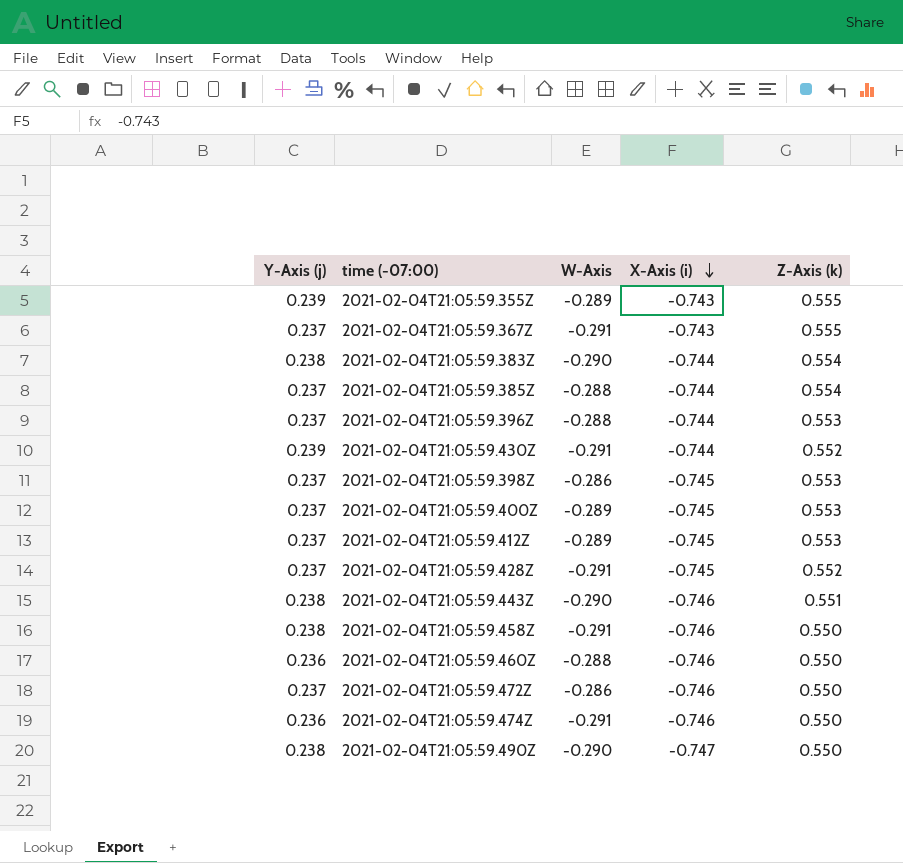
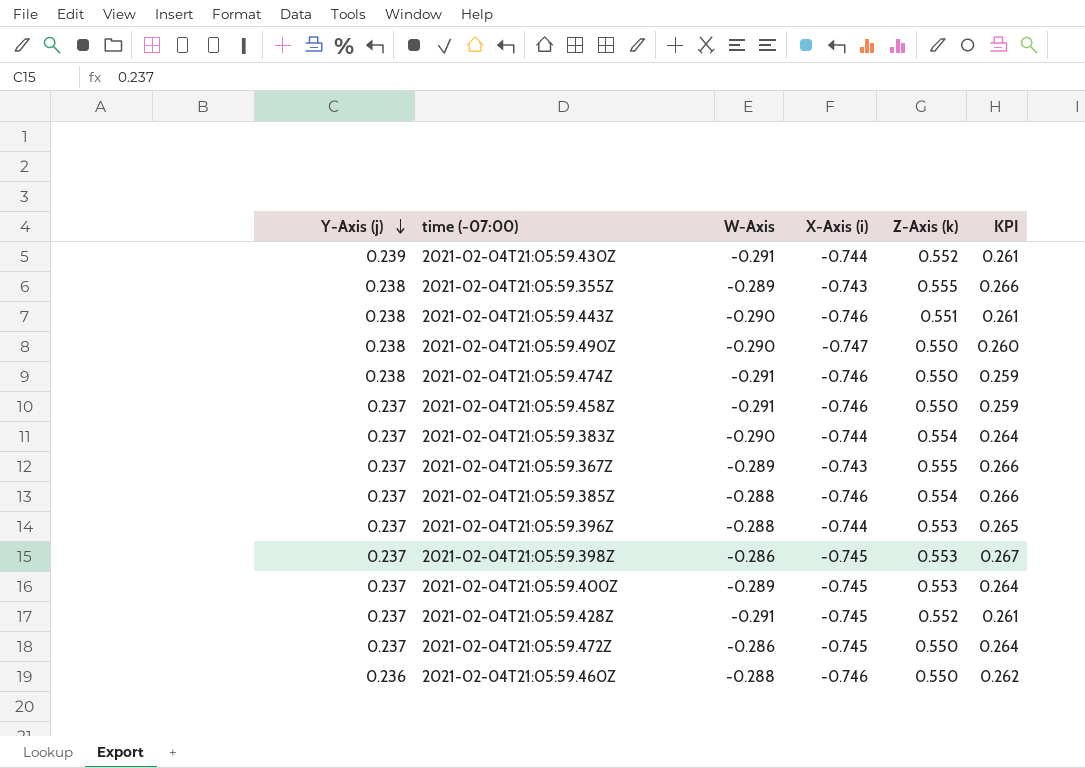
row order: X-Axis (i) descending -> Y-Axis (j) descending
column KPI | formula: none -> [W-Axis] + [Z-Axis (k)]
row 2021-02-04T21:05:59.412Z: 0.237 | -0.289 | -0.745 | 0.553 -> none
2021-02-04T21:05:59.355Z | Y-Axis (j): 0.239 -> 0.238
2021-02-04T21:05:59.474Z | Y-Axis (j): 0.236 -> 0.238
2021-02-04T21:05:59.458Z | Y-Axis (j): 0.238 -> 0.237
2021-02-04T21:05:59.383Z | Y-Axis (j): 0.238 -> 0.237
2021-02-04T21:05:59.367Z | W-Axis: -0.291 -> -0.289
2021-02-04T21:05:59.385Z | X-Axis (i): -0.744 -> -0.746
2021-02-04T21:05:59.472Z | X-Axis (i): -0.746 -> -0.745

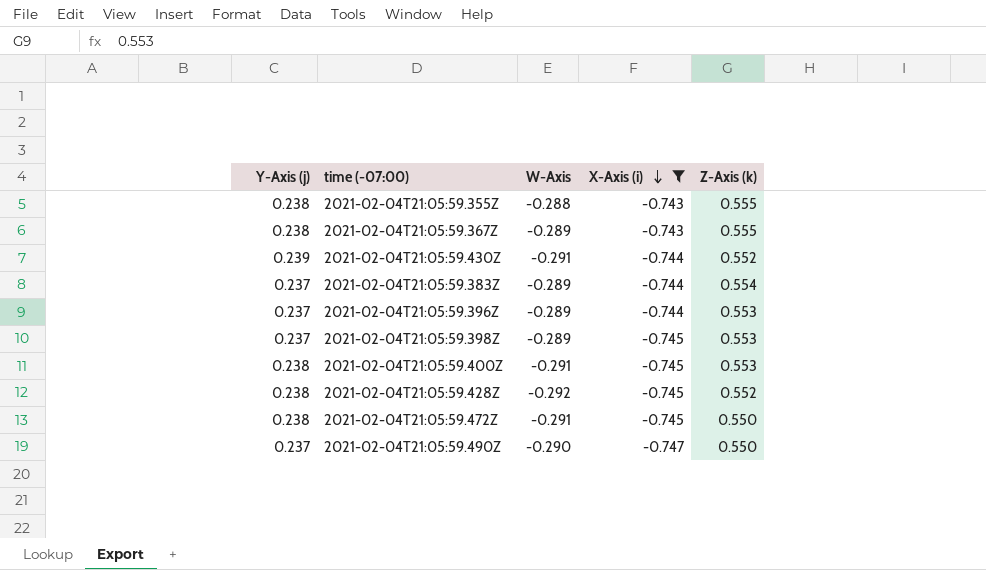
filter: none -> X-Axis (i) != -0.746
row order: Y-Axis (j) descending -> X-Axis (i) descending
column KPI | formula: [W-Axis] + [Z-Axis (k)] -> none
2021-02-04T21:05:59.355Z | W-Axis: -0.289 -> -0.288
2021-02-04T21:05:59.367Z | Y-Axis (j): 0.237 -> 0.238
2021-02-04T21:05:59.383Z | W-Axis: -0.290 -> -0.289
2021-02-04T21:05:59.396Z | W-Axis: -0.288 -> -0.289
2021-02-04T21:05:59.398Z | W-Axis: -0.286 -> -0.289
2021-02-04T21:05:59.400Z | Y-Axis (j): 0.237 -> 0.238
2021-02-04T21:05:59.400Z | W-Axis: -0.289 -> -0.291
2021-02-04T21:05:59.428Z | Y-Axis (j): 0.237 -> 0.238
2021-02-04T21:05:59.428Z | W-Axis: -0.291 -> -0.292
2021-02-04T21:05:59.472Z | Y-Axis (j): 0.237 -> 0.238
2021-02-04T21:05:59.472Z | W-Axis: -0.286 -> -0.291
2021-02-04T21:05:59.490Z | Y-Axis (j): 0.238 -> 0.237

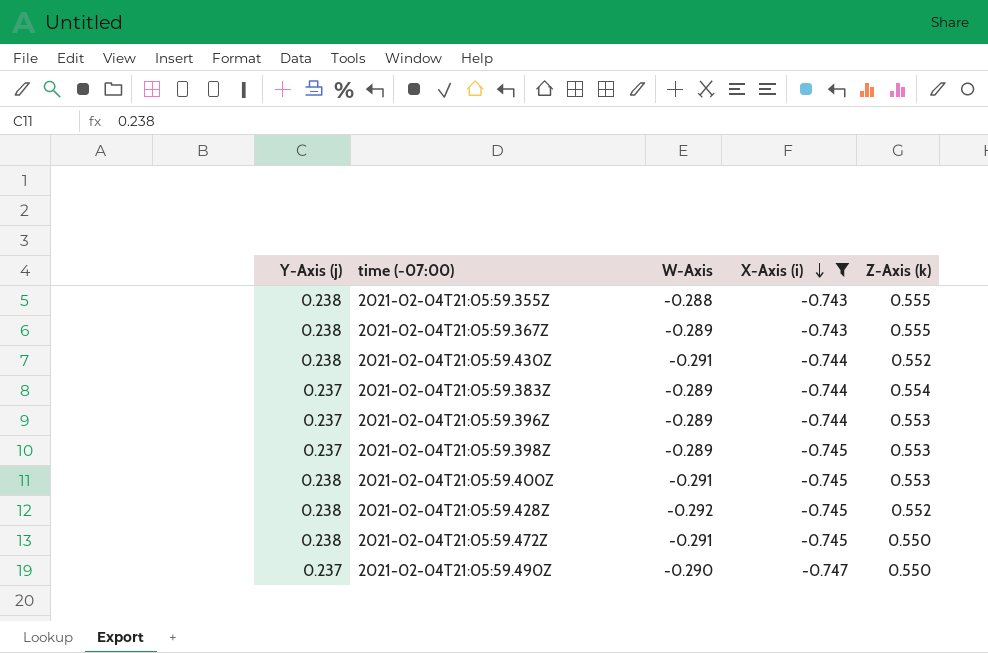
2021-02-04T21:05:59.430Z | Y-Axis (j): 0.239 -> 0.238

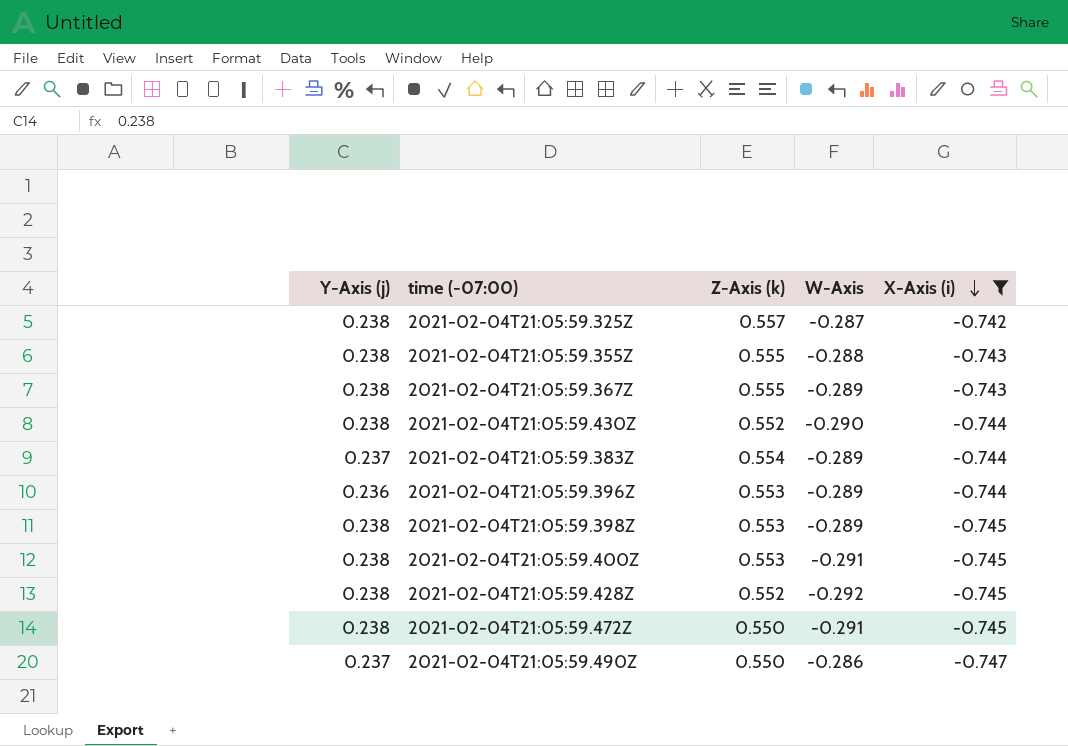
column Z-Axis (k) | position: 5 -> 3
row 2021-02-04T21:05:59.325Z: none -> 0.238 | 0.557 | -0.287 | -0.742
2021-02-04T21:05:59.430Z | W-Axis: -0.291 -> -0.290
2021-02-04T21:05:59.396Z | Y-Axis (j): 0.237 -> 0.236
2021-02-04T21:05:59.398Z | Y-Axis (j): 0.237 -> 0.238
2021-02-04T21:05:59.490Z | W-Axis: -0.290 -> -0.286

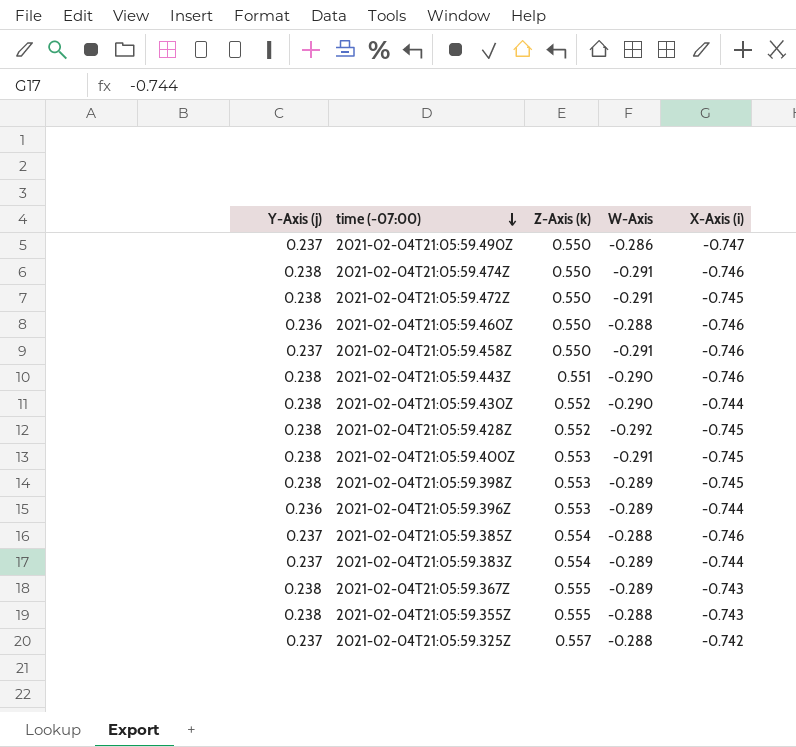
filter: X-Axis (i) != -0.746 -> none
row order: X-Axis (i) descending -> time (-07:00) descending
2021-02-04T21:05:59.325Z | Y-Axis (j): 0.238 -> 0.237
2021-02-04T21:05:59.325Z | W-Axis: -0.287 -> -0.288

